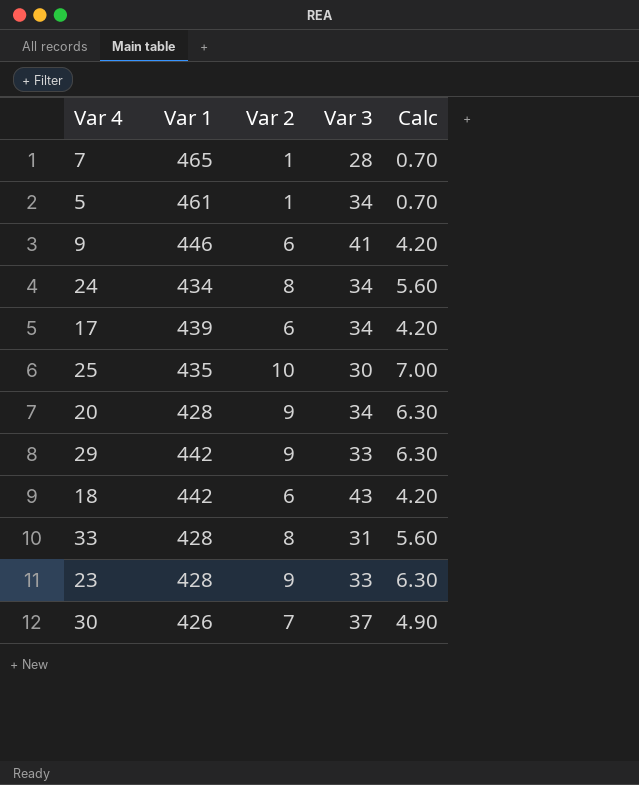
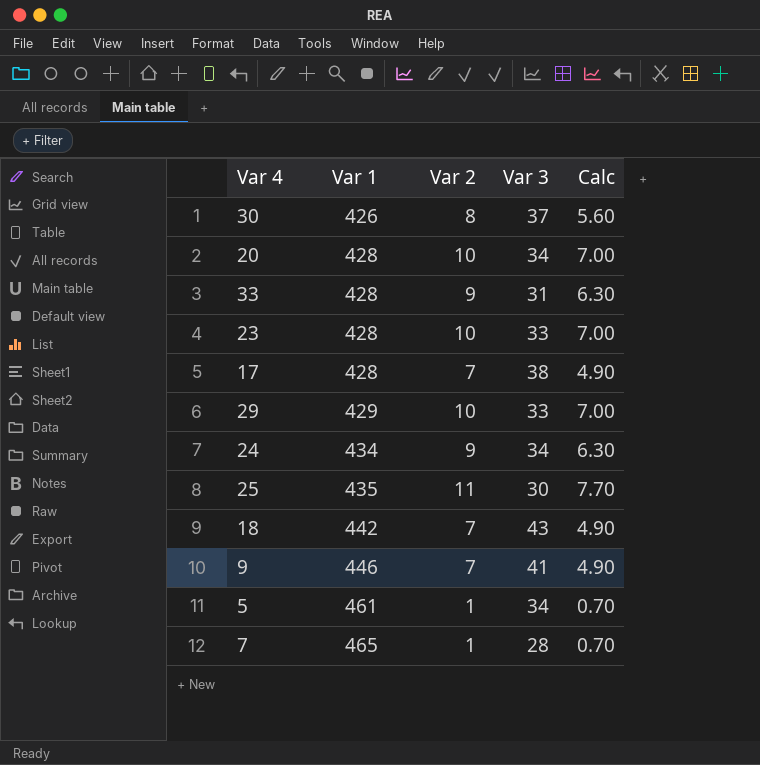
row order: none -> Var 1 ascending
30 | Var 2: 7 -> 8
30 | Calc: 4.90 -> 5.60
20 | Var 2: 9 -> 10
20 | Calc: 6.30 -> 7.00
33 | Var 2: 8 -> 9
33 | Calc: 5.60 -> 6.30
23 | Var 2: 9 -> 10
23 | Calc: 6.30 -> 7.00
17 | Var 1: 439 -> 428
17 | Var 2: 6 -> 7
17 | Var 3: 34 -> 38
17 | Calc: 4.20 -> 4.90
29 | Var 1: 442 -> 429
29 | Var 2: 9 -> 10
29 | Calc: 6.30 -> 7.00
24 | Var 2: 8 -> 9
24 | Calc: 5.60 -> 6.30
25 | Var 2: 10 -> 11
25 | Calc: 7.00 -> 7.70
18 | Var 2: 6 -> 7
18 | Calc: 4.20 -> 4.90
9 | Var 2: 6 -> 7
9 | Calc: 4.20 -> 4.90

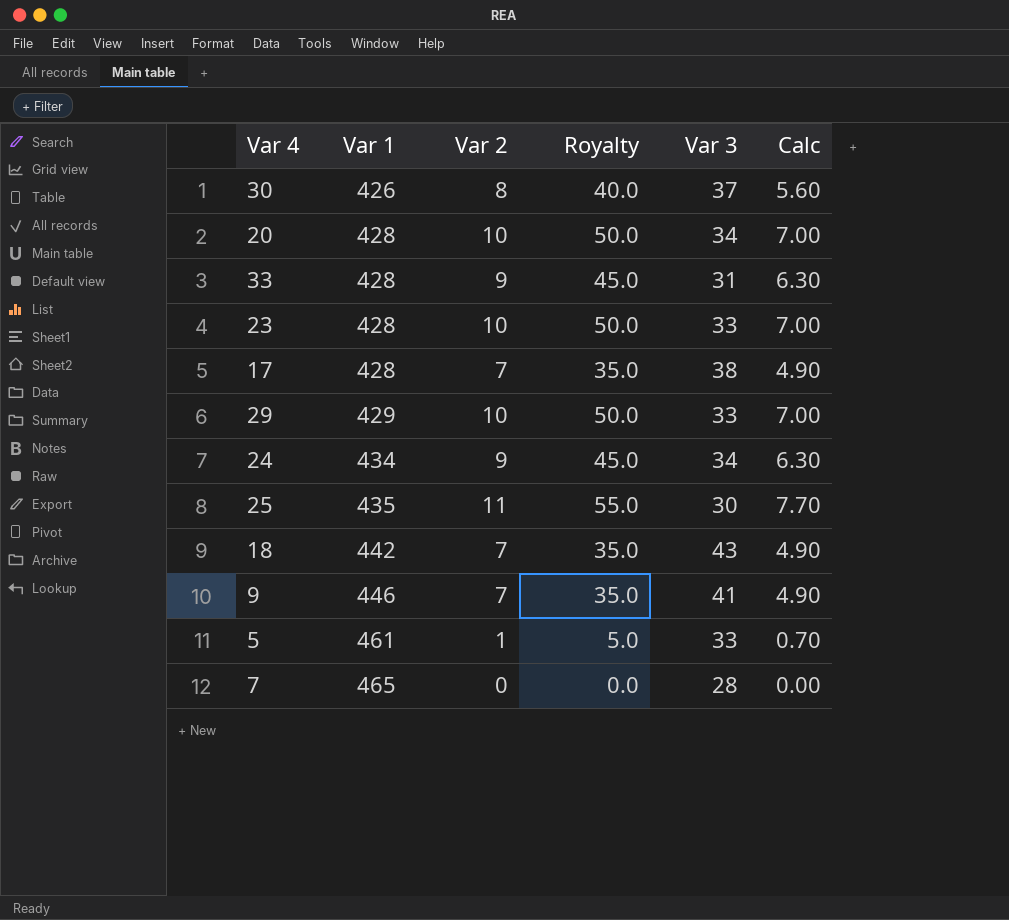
column Royalty | formula: none -> [Var 2] * 5
5 | Var 3: 34 -> 33
7 | Var 2: 1 -> 0
7 | Calc: 0.70 -> 0.00

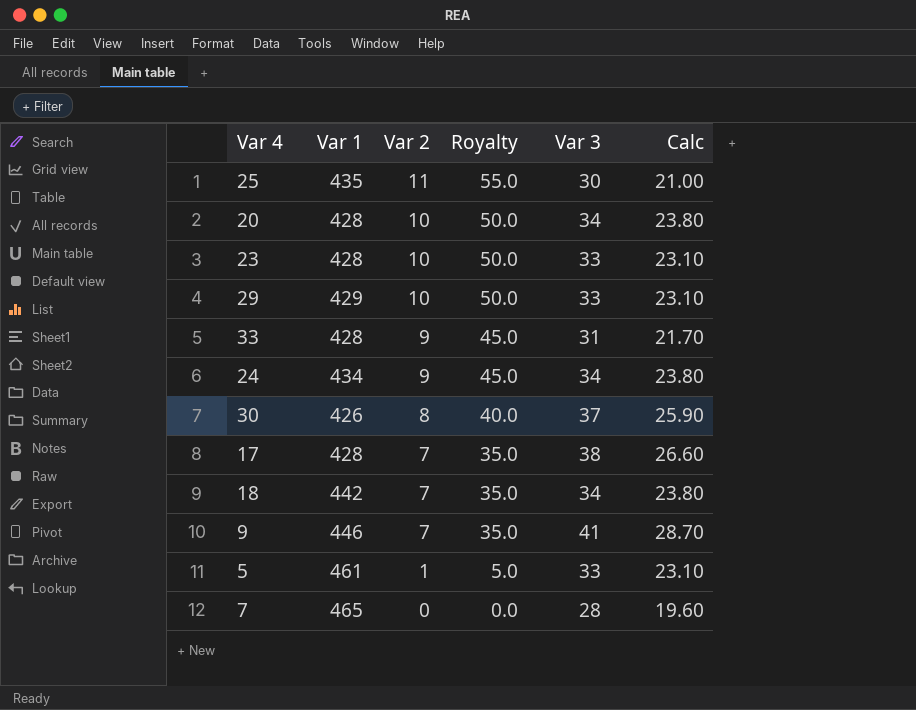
row order: Var 1 ascending -> Var 2 descending
column Calc | formula: [Var 2] * 0.7 -> [Var 3] * 0.7
18 | Var 3: 43 -> 34

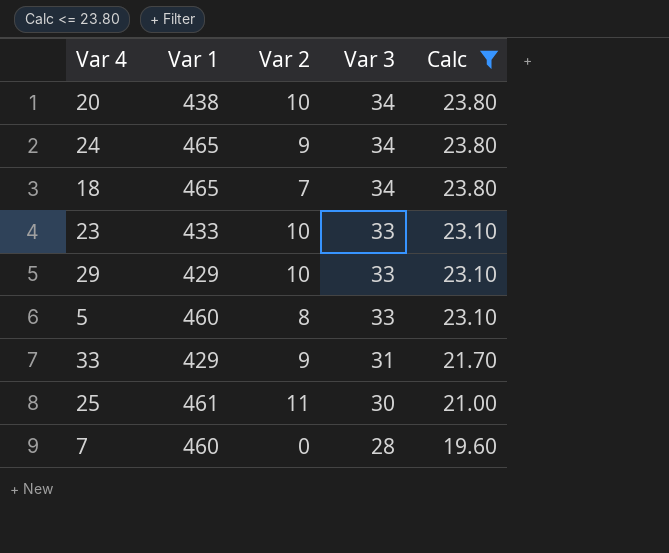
filter: none -> Calc <= 23.80
row order: Var 2 descending -> Var 3 descending
column Royalty | formula: [Var 2] * 5 -> none
20 | Var 1: 428 -> 438
24 | Var 1: 434 -> 465
18 | Var 1: 442 -> 465
23 | Var 1: 428 -> 433
5 | Var 1: 461 -> 460
5 | Var 2: 1 -> 8
33 | Var 1: 428 -> 429
25 | Var 1: 435 -> 461
7 | Var 1: 465 -> 460

